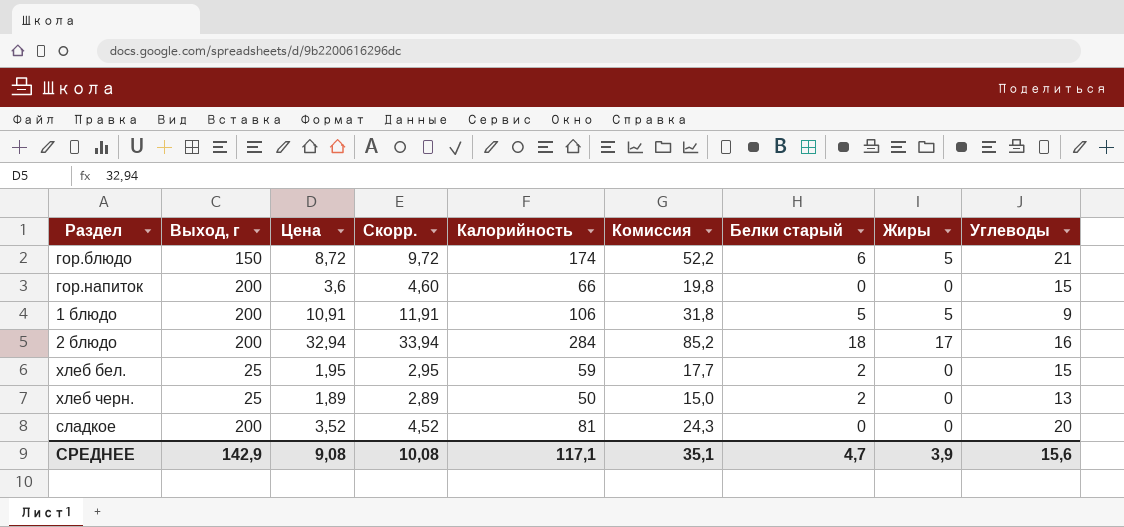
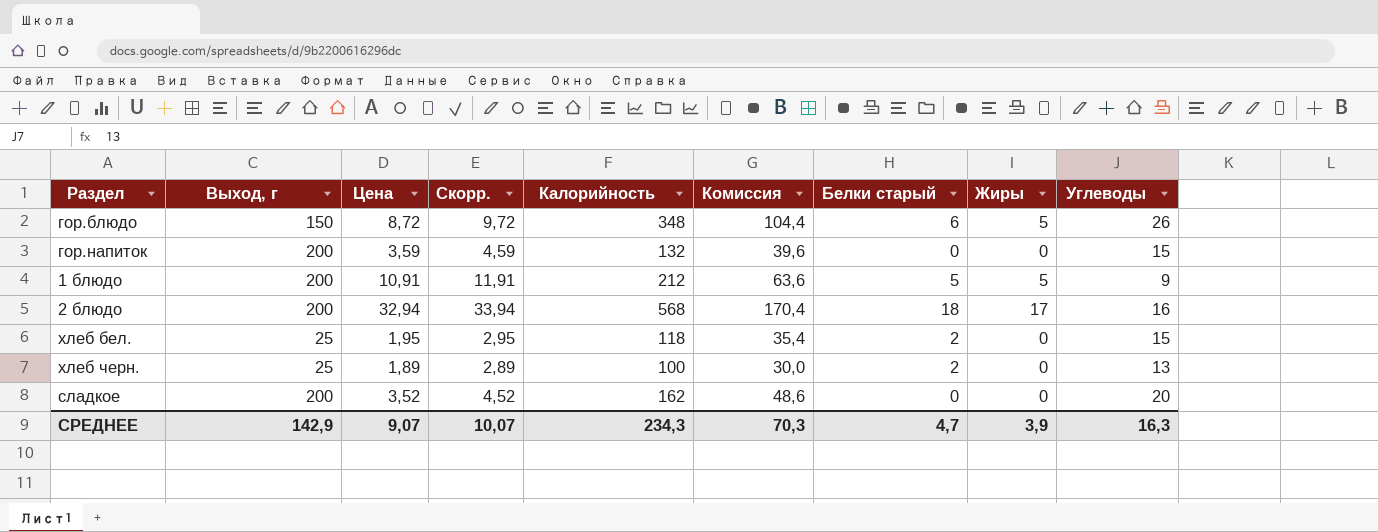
гор.блюдо | Калорийность: 174 -> 348
гор.блюдо | Комиссия: 52,2 -> 104,4
гор.блюдо | Углеводы: 21 -> 26
гор.напиток | Цена: 3,6 -> 3,59
гор.напиток | Скорр.: 4,60 -> 4,59
гор.напиток | Калорийность: 66 -> 132
гор.напиток | Комиссия: 19,8 -> 39,6
1 блюдо | Калорийность: 106 -> 212
1 блюдо | Комиссия: 31,8 -> 63,6
2 блюдо | Калорийность: 284 -> 568
2 блюдо | Комиссия: 85,2 -> 170,4
хлеб бел. | Калорийность: 59 -> 118
хлеб бел. | Комиссия: 17,7 -> 35,4
хлеб черн. | Калорийность: 50 -> 100
хлеб черн. | Комиссия: 15,0 -> 30,0
сладкое | Калорийность: 81 -> 162
сладкое | Комиссия: 24,3 -> 48,6
СРЕДНЕЕ | Цена: 9,08 -> 9,07
СРЕДНЕЕ | Скорр.: 10,08 -> 10,07
СРЕДНЕЕ | Калорийность: 117,1 -> 234,3
СРЕДНЕЕ | Комиссия: 35,1 -> 70,3
СРЕДНЕЕ | Углеводы: 15,6 -> 16,3

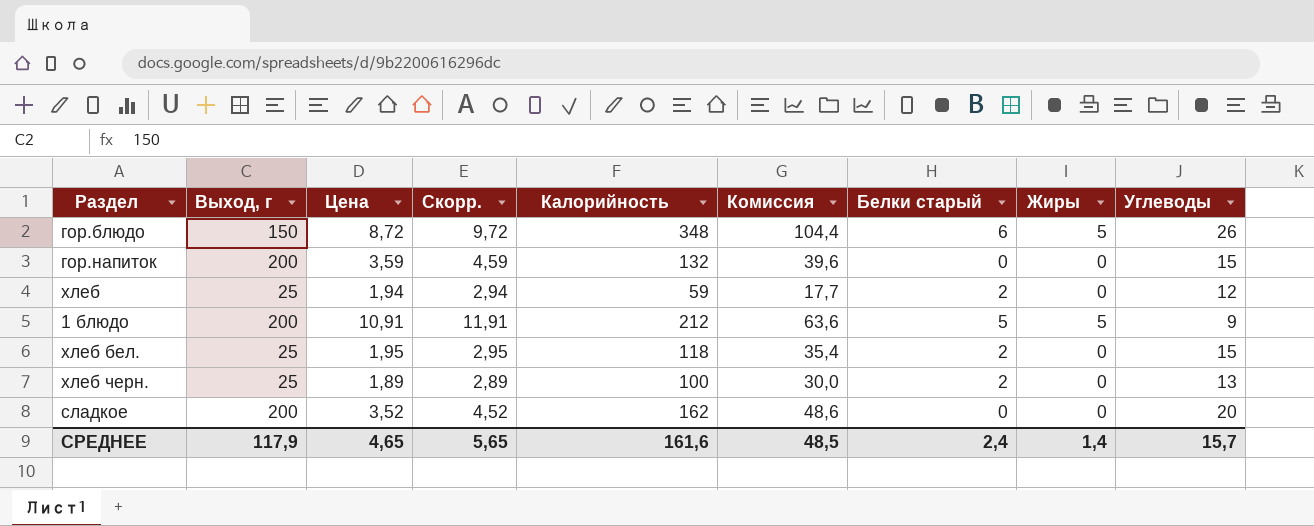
row 2 блюдо: 200 | 32,94 | 33,94 | 568 | 170,4 | 18 | 17 | 16 -> none
row хлеб: none -> 25 | 1,94 | 2,94 | 59 | 17,7 | 2 | 0 | 12
СРЕДНЕЕ | Выход, г: 142,9 -> 117,9
СРЕДНЕЕ | Цена: 9,07 -> 4,65
СРЕДНЕЕ | Скорр.: 10,07 -> 5,65
СРЕДНЕЕ | Калорийность: 234,3 -> 161,6
СРЕДНЕЕ | Комиссия: 70,3 -> 48,5
СРЕДНЕЕ | Белки старый: 4,7 -> 2,4
СРЕДНЕЕ | Жиры: 3,9 -> 1,4
СРЕДНЕЕ | Углеводы: 16,3 -> 15,7

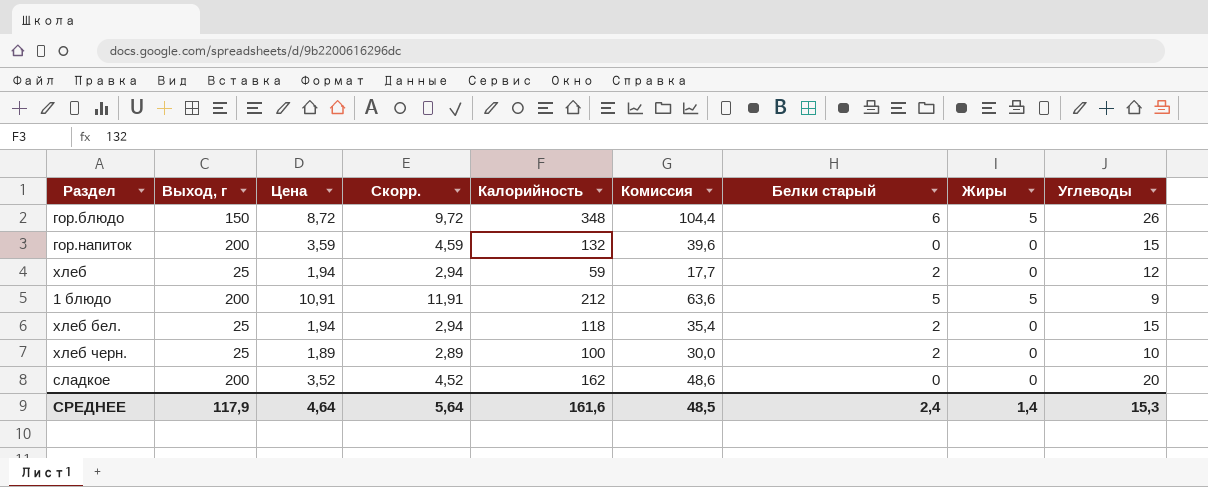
хлеб бел. | Цена: 1,95 -> 1,94
хлеб бел. | Скорр.: 2,95 -> 2,94
хлеб черн. | Углеводы: 13 -> 10
СРЕДНЕЕ | Цена: 4,65 -> 4,64
СРЕДНЕЕ | Скорр.: 5,65 -> 5,64
СРЕДНЕЕ | Углеводы: 15,7 -> 15,3

